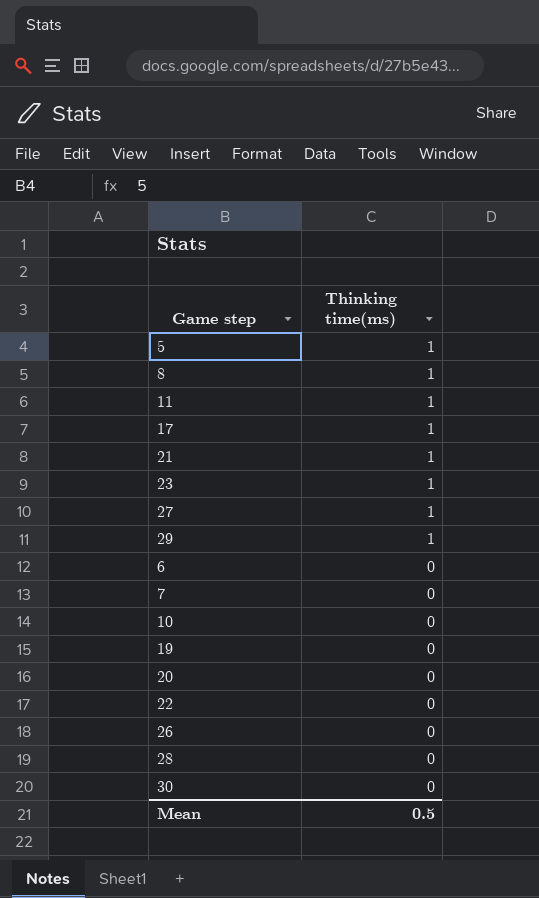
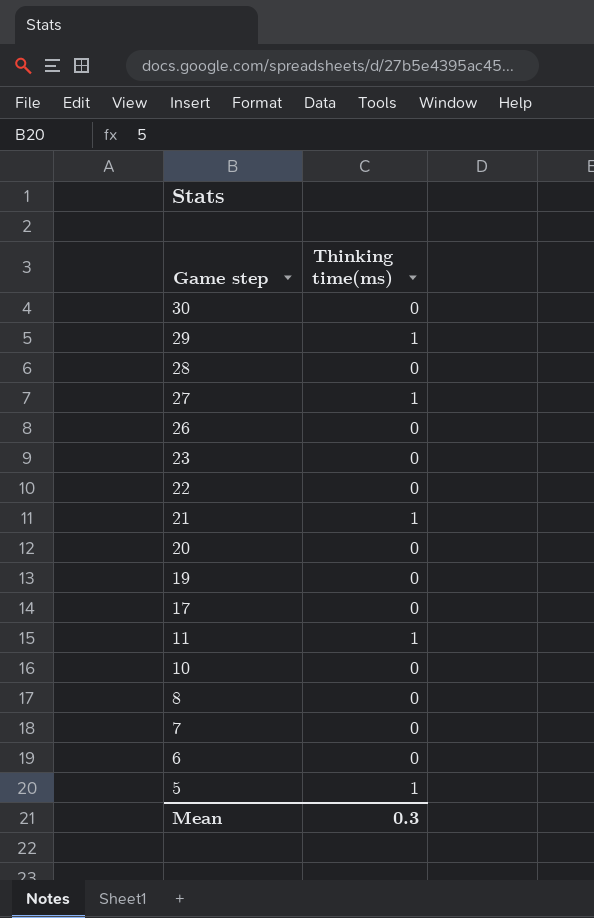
row order: Thinking time(ms) descending -> Game step descending
23 | Thinking time(ms): 1 -> 0
17 | Thinking time(ms): 1 -> 0
8 | Thinking time(ms): 1 -> 0
Mean | Thinking time(ms): 0.5 -> 0.3

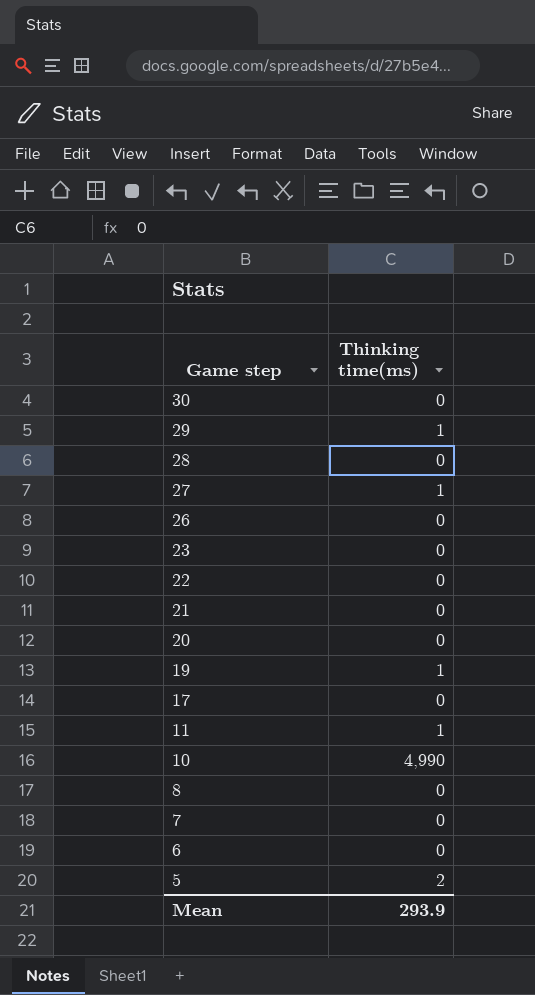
21 | Thinking time(ms): 1 -> 0
19 | Thinking time(ms): 0 -> 1
10 | Thinking time(ms): 0 -> 4,990
5 | Thinking time(ms): 1 -> 2
Mean | Thinking time(ms): 0.3 -> 293.9

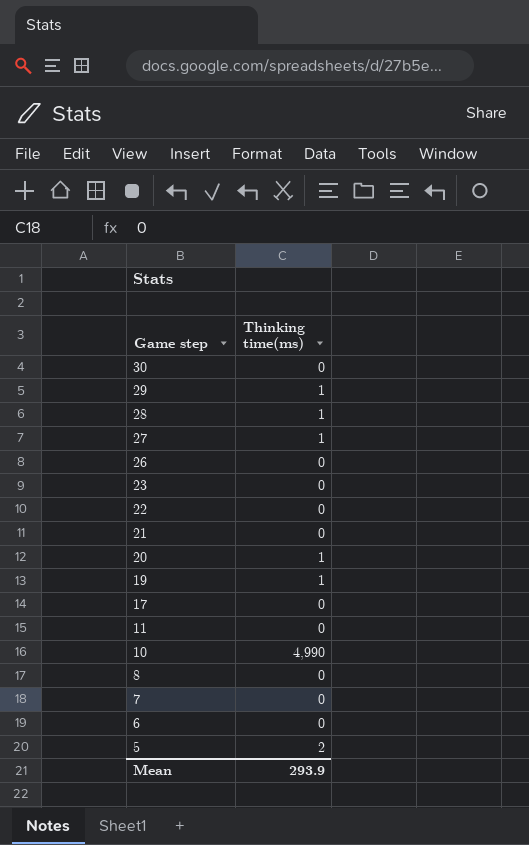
28 | Thinking time(ms): 0 -> 1
20 | Thinking time(ms): 0 -> 1
11 | Thinking time(ms): 1 -> 0

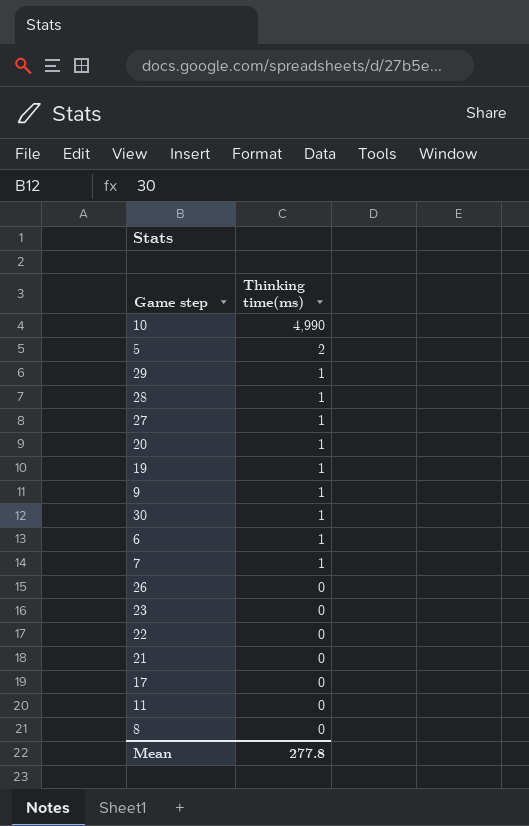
row order: Game step descending -> Thinking time(ms) descending
row 9: none -> 1
30 | Thinking time(ms): 0 -> 1
6 | Thinking time(ms): 0 -> 1
7 | Thinking time(ms): 0 -> 1
Mean | Thinking time(ms): 293.9 -> 277.8

